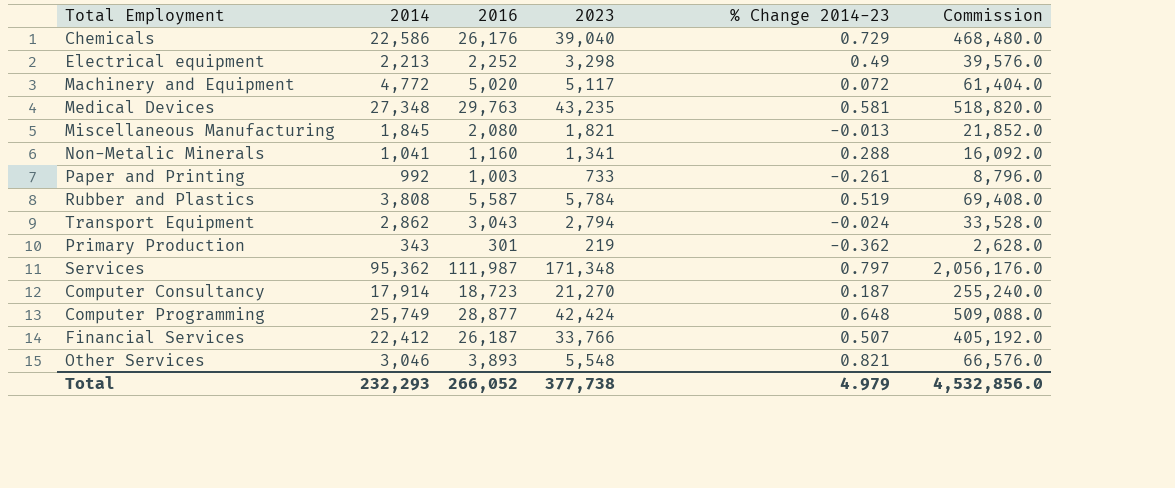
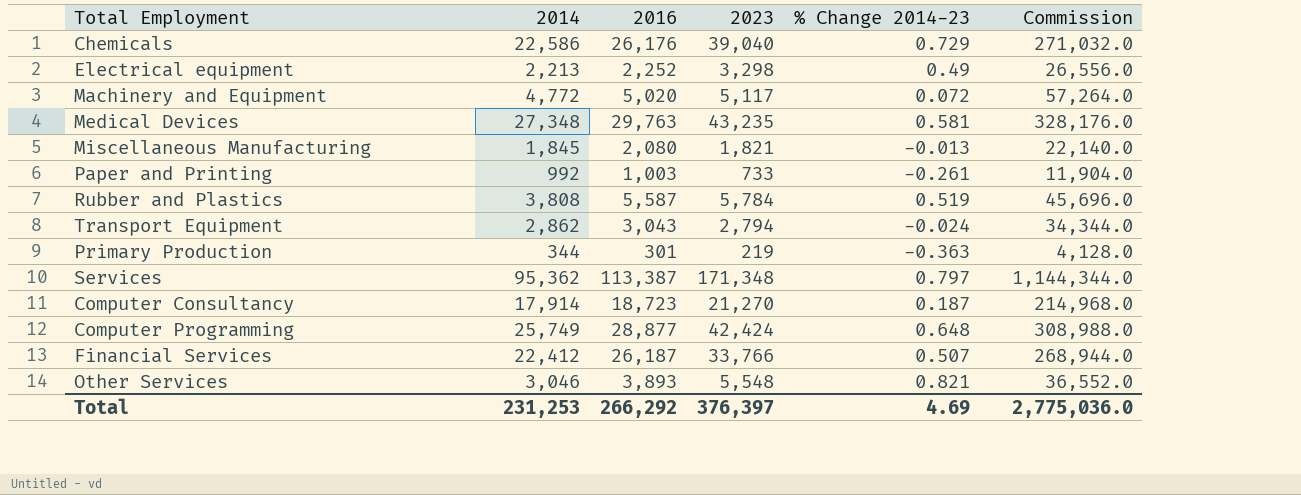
column Commission | formula: [2023] * 12 -> [2014] * 12
row Non-Metalic Minerals: 1,041 | 1,160 | 1,341 | 0.288 | 16,092.0 -> none
Primary Production | 2014: 343 -> 344
Primary Production | % Change 2014-23: -0.362 -> -0.363
Services | 2016: 111,987 -> 113,387
Total | 2014: 232,293 -> 231,253
Total | 2016: 266,052 -> 266,292
Total | 2023: 377,738 -> 376,397
Total | % Change 2014-23: 4.979 -> 4.69
Total | Commission: 4,532,856.0 -> 2,775,036.0

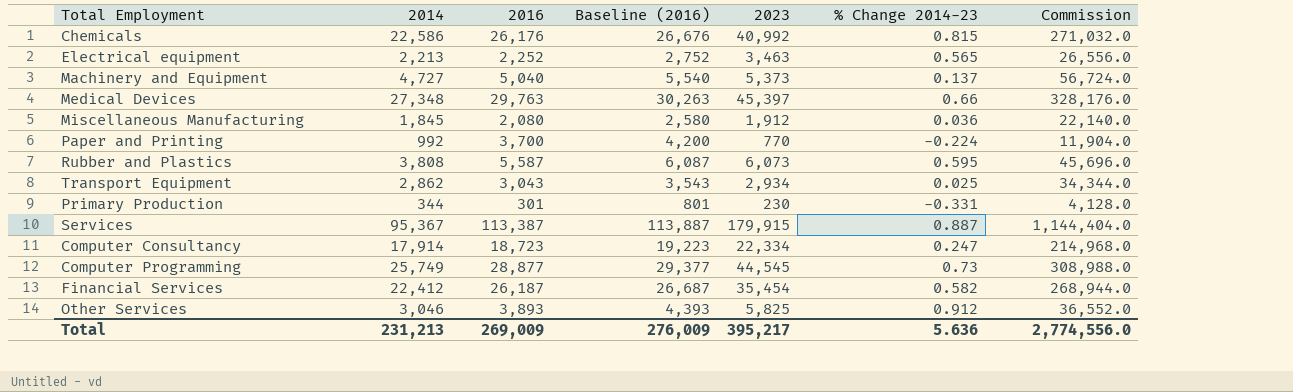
column Baseline (2016) | formula: none -> [2016] + 500
Chemicals | 2023: 39,040 -> 40,992
Chemicals | % Change 2014-23: 0.729 -> 0.815
Electrical equipment | 2023: 3,298 -> 3,463
Electrical equipment | % Change 2014-23: 0.49 -> 0.565
Machinery and Equipment | 2014: 4,772 -> 4,727
Machinery and Equipment | 2016: 5,020 -> 5,040
Machinery and Equipment | 2023: 5,117 -> 5,373
Machinery and Equipment | % Change 2014-23: 0.072 -> 0.137
Machinery and Equipment | Commission: 57,264.0 -> 56,724.0
Medical Devices | 2023: 43,235 -> 45,397
Medical Devices | % Change 2014-23: 0.581 -> 0.66
Miscellaneous Manufacturing | 2023: 1,821 -> 1,912
Miscellaneous Manufacturing | % Change 2014-23: -0.013 -> 0.036
Paper and Printing | 2016: 1,003 -> 3,700
Paper and Printing | 2023: 733 -> 770
Paper and Printing | % Change 2014-23: -0.261 -> -0.224
Rubber and Plastics | 2023: 5,784 -> 6,073
Rubber and Plastics | % Change 2014-23: 0.519 -> 0.595
Transport Equipment | 2023: 2,794 -> 2,934
Transport Equipment | % Change 2014-23: -0.024 -> 0.025
Primary Production | 2023: 219 -> 230
Primary Production | % Change 2014-23: -0.363 -> -0.331
Services | 2014: 95,362 -> 95,367
Services | 2023: 171,348 -> 179,915
Services | % Change 2014-23: 0.797 -> 0.887
Services | Commission: 1,144,344.0 -> 1,144,404.0
Computer Consultancy | 2023: 21,270 -> 22,334
Computer Consultancy | % Change 2014-23: 0.187 -> 0.247
Computer Programming | 2023: 42,424 -> 44,545
Computer Programming | % Change 2014-23: 0.648 -> 0.73
Financial Services | 2023: 33,766 -> 35,454
Financial Services | % Change 2014-23: 0.507 -> 0.582
Other Services | 2023: 5,548 -> 5,825
Other Services | % Change 2014-23: 0.821 -> 0.912
Total | 2014: 231,253 -> 231,213
Total | 2016: 266,292 -> 269,009
Total | 2023: 376,397 -> 395,217
Total | % Change 2014-23: 4.69 -> 5.636
Total | Commission: 2,775,036.0 -> 2,774,556.0

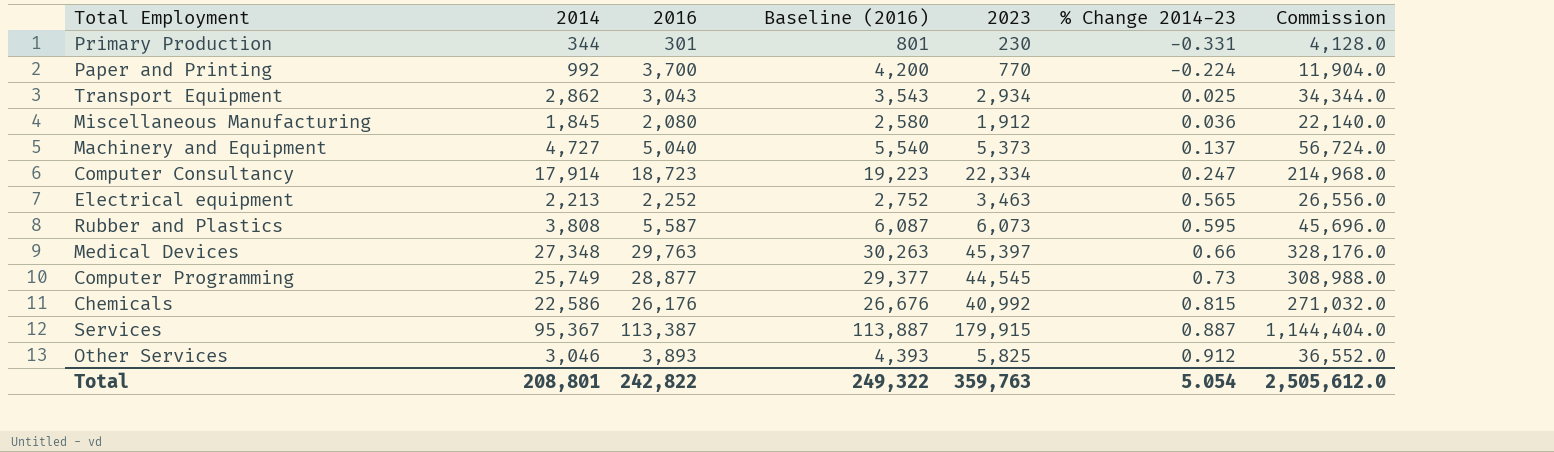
row order: none -> % Change 2014-23 ascending
row Financial Services: 22,412 | 26,187 | 26,687 | 35,454 | 0.582 | 268,944.0 -> none
Total | 2014: 231,213 -> 208,801
Total | 2016: 269,009 -> 242,822
Total | Baseline (2016): 276,009 -> 249,322
Total | 2023: 395,217 -> 359,763
Total | % Change 2014-23: 5.636 -> 5.054
Total | Commission: 2,774,556.0 -> 2,505,612.0

